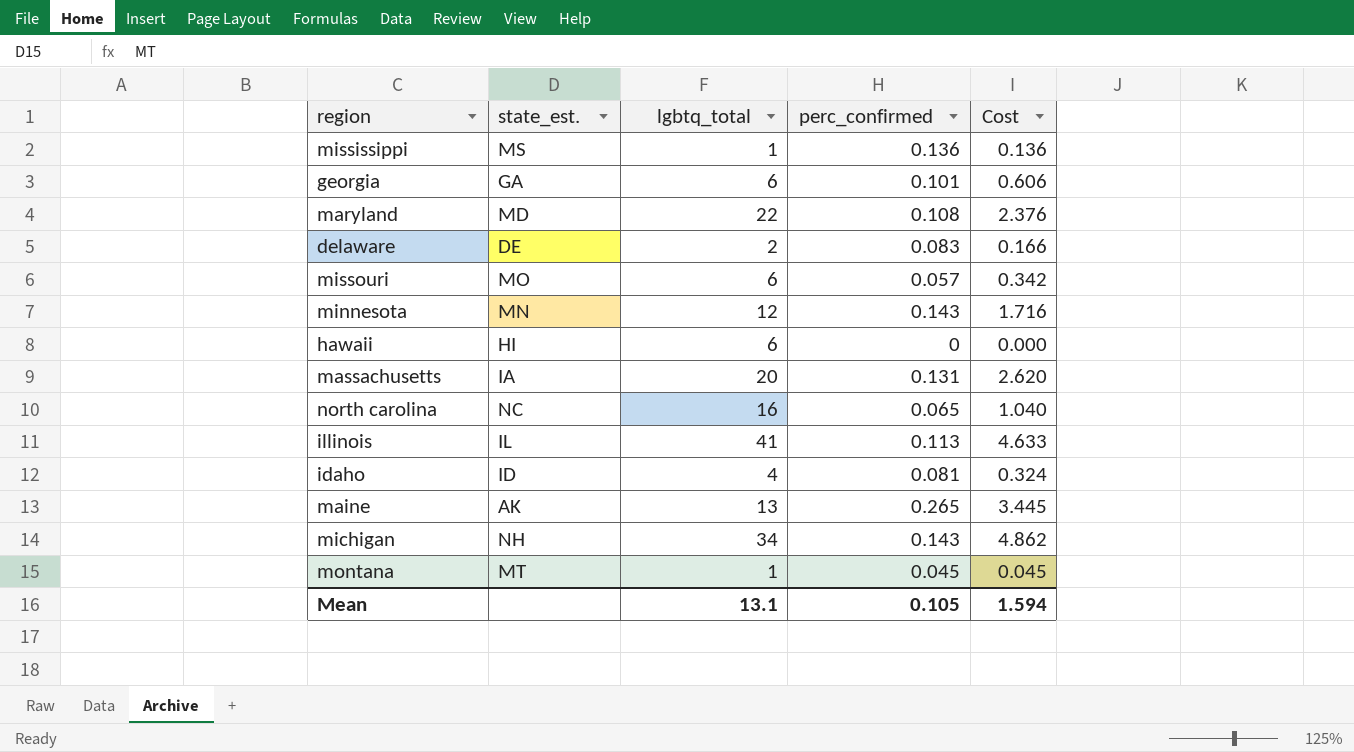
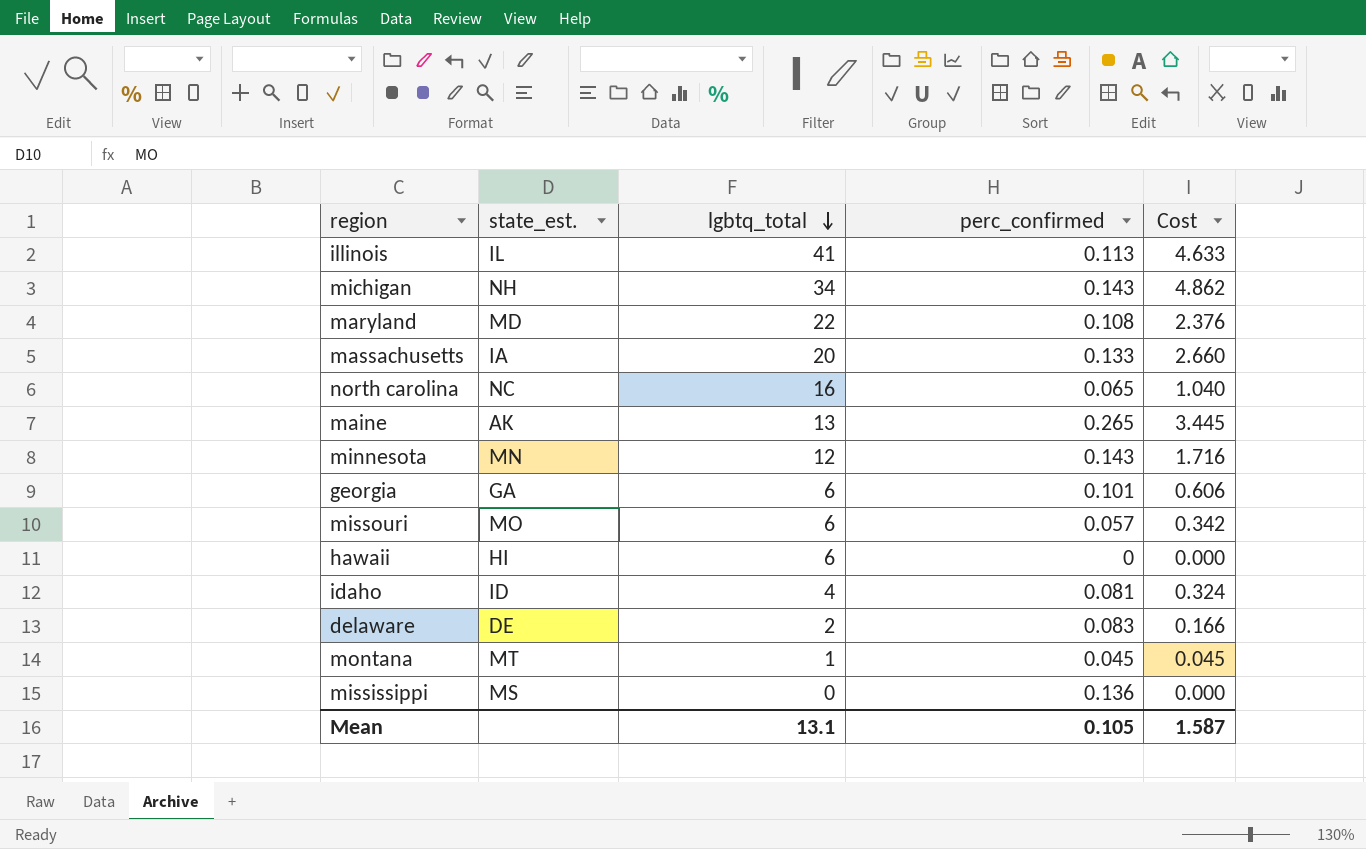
row order: none -> lgbtq_total descending
massachusetts | perc_confirmed: 0.131 -> 0.133
massachusetts | Cost: 2.620 -> 2.660
mississippi | lgbtq_total: 1 -> 0
mississippi | Cost: 0.136 -> 0.000
Mean | Cost: 1.594 -> 1.587

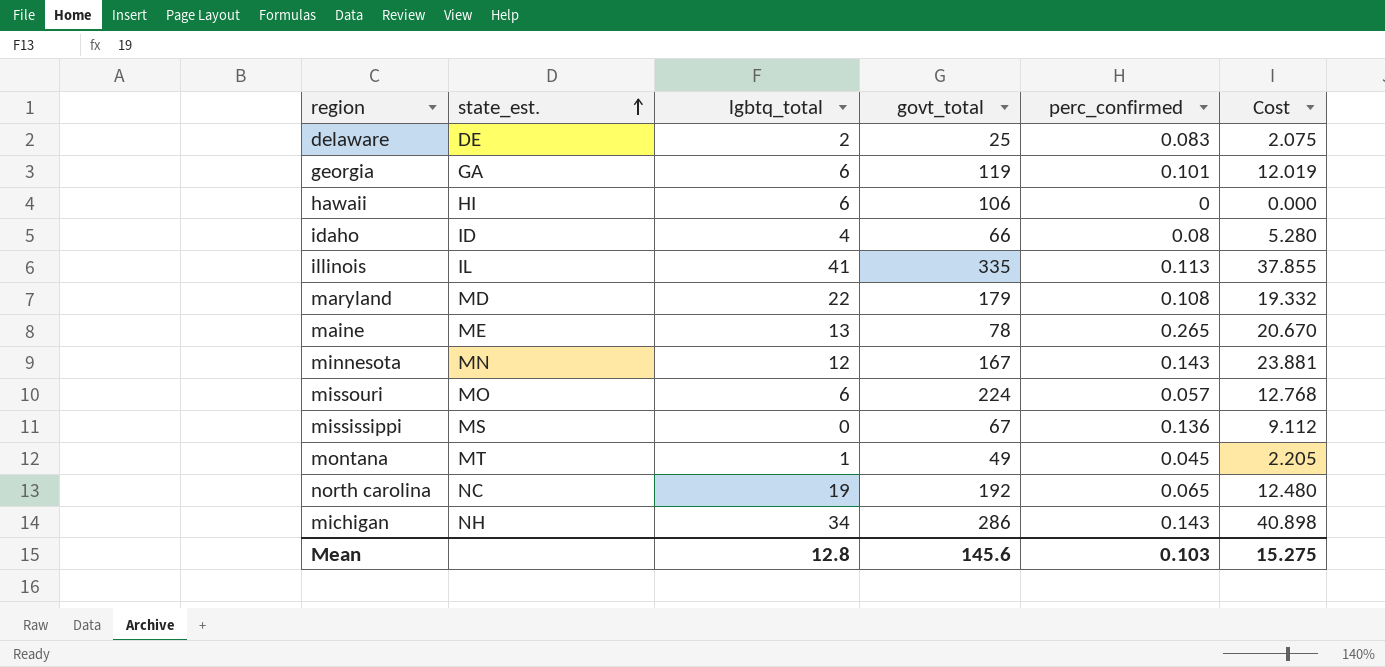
row order: lgbtq_total descending -> state_est. ascending
column govt_total | position: none -> 4
column Cost | formula: [lgbtq_total] * [perc_confirmed] -> [govt_total] * [perc_confirmed]
row massachusetts: IA | 20 | 0.133 | 2.660 -> none
idaho | perc_confirmed: 0.081 -> 0.08
maine | state_est.: AK -> ME
north carolina | lgbtq_total: 16 -> 19
Mean | lgbtq_total: 13.1 -> 12.8
Mean | perc_confirmed: 0.105 -> 0.103
Mean | Cost: 1.587 -> 15.275

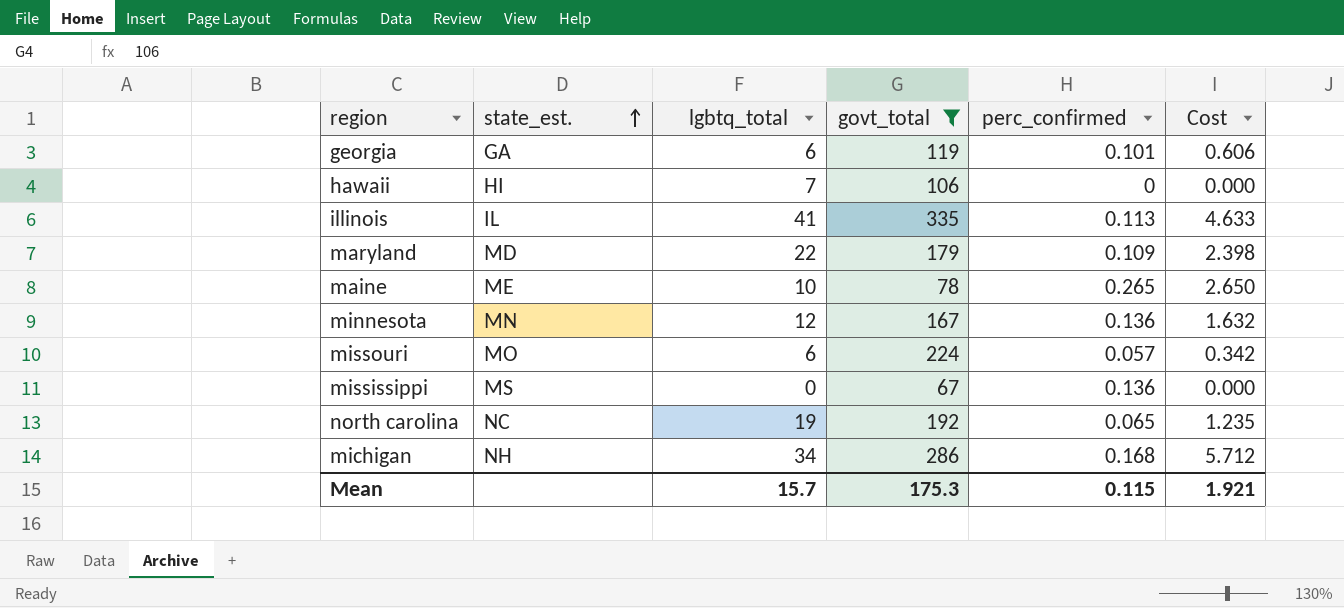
filter: none -> govt_total >= 67
column Cost | formula: [govt_total] * [perc_confirmed] -> [lgbtq_total] * [perc_confirmed]
hawaii | lgbtq_total: 6 -> 7
maryland | perc_confirmed: 0.108 -> 0.109
maine | lgbtq_total: 13 -> 10
minnesota | perc_confirmed: 0.143 -> 0.136
michigan | perc_confirmed: 0.143 -> 0.168
Mean | lgbtq_total: 12.8 -> 15.7
Mean | govt_total: 145.6 -> 175.3
Mean | perc_confirmed: 0.103 -> 0.115
Mean | Cost: 15.275 -> 1.921

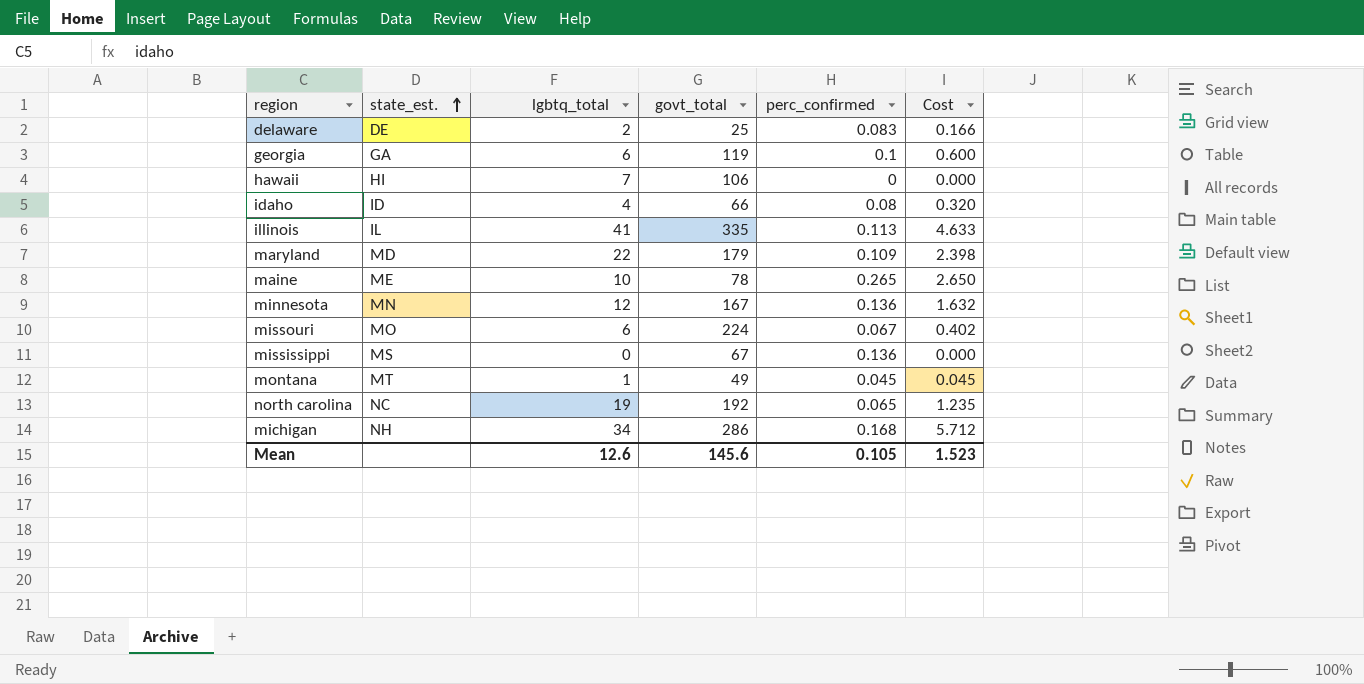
filter: govt_total >= 67 -> none
georgia | perc_confirmed: 0.101 -> 0.1
georgia | Cost: 0.606 -> 0.600
missouri | perc_confirmed: 0.057 -> 0.067
missouri | Cost: 0.342 -> 0.402
Mean | lgbtq_total: 15.7 -> 12.6
Mean | govt_total: 175.3 -> 145.6
Mean | perc_confirmed: 0.115 -> 0.105
Mean | Cost: 1.921 -> 1.523

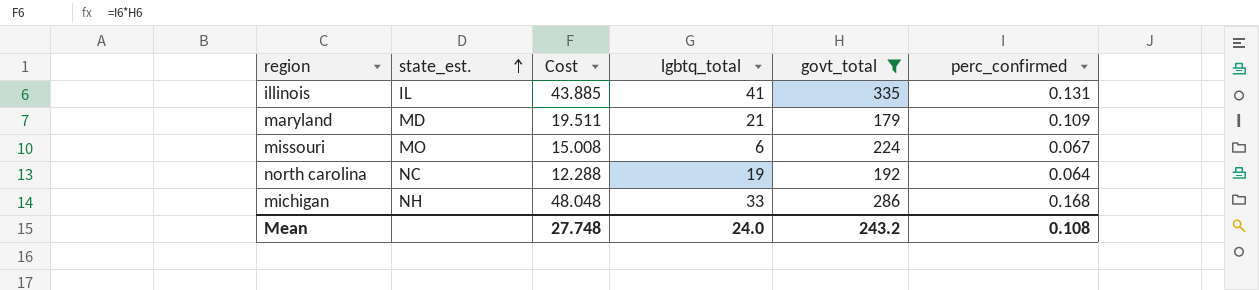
filter: none -> govt_total >= 179
column Cost | formula: [lgbtq_total] * [perc_confirmed] -> [govt_total] * [perc_confirmed]
column Cost | position: 6 -> 3
illinois | perc_confirmed: 0.113 -> 0.131
maryland | lgbtq_total: 22 -> 21
north carolina | perc_confirmed: 0.065 -> 0.064
michigan | lgbtq_total: 34 -> 33
Mean | Cost: 1.523 -> 27.748
Mean | lgbtq_total: 12.6 -> 24.0
Mean | govt_total: 145.6 -> 243.2
Mean | perc_confirmed: 0.105 -> 0.108

